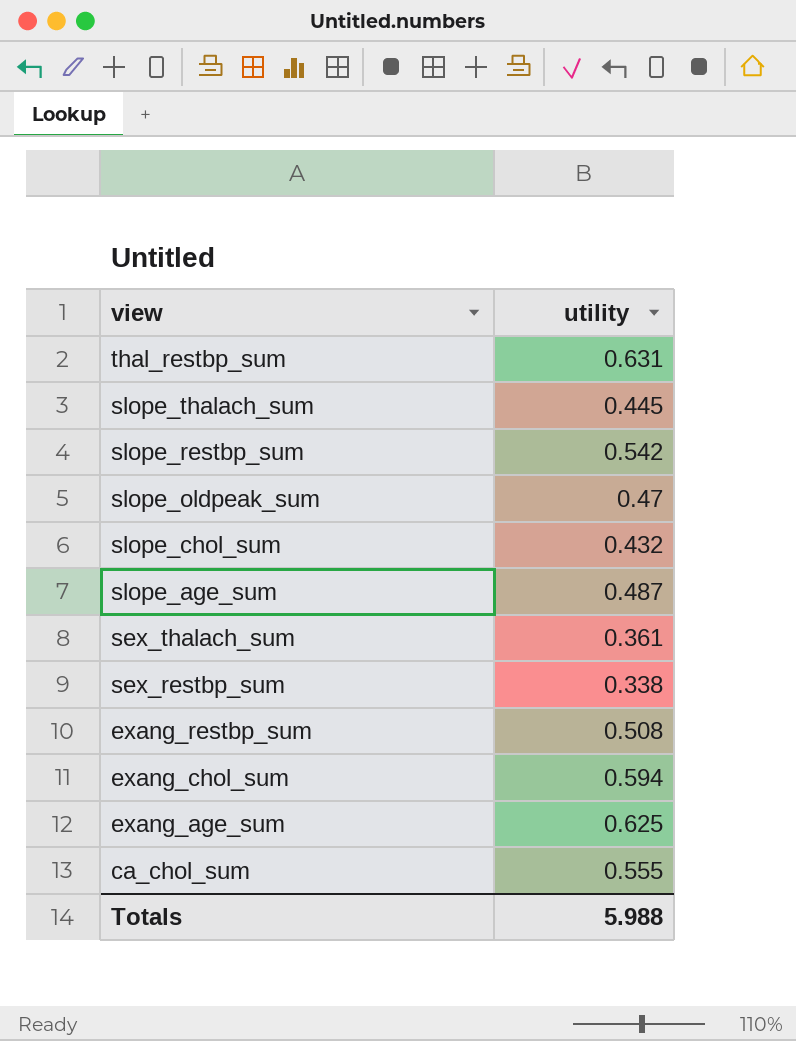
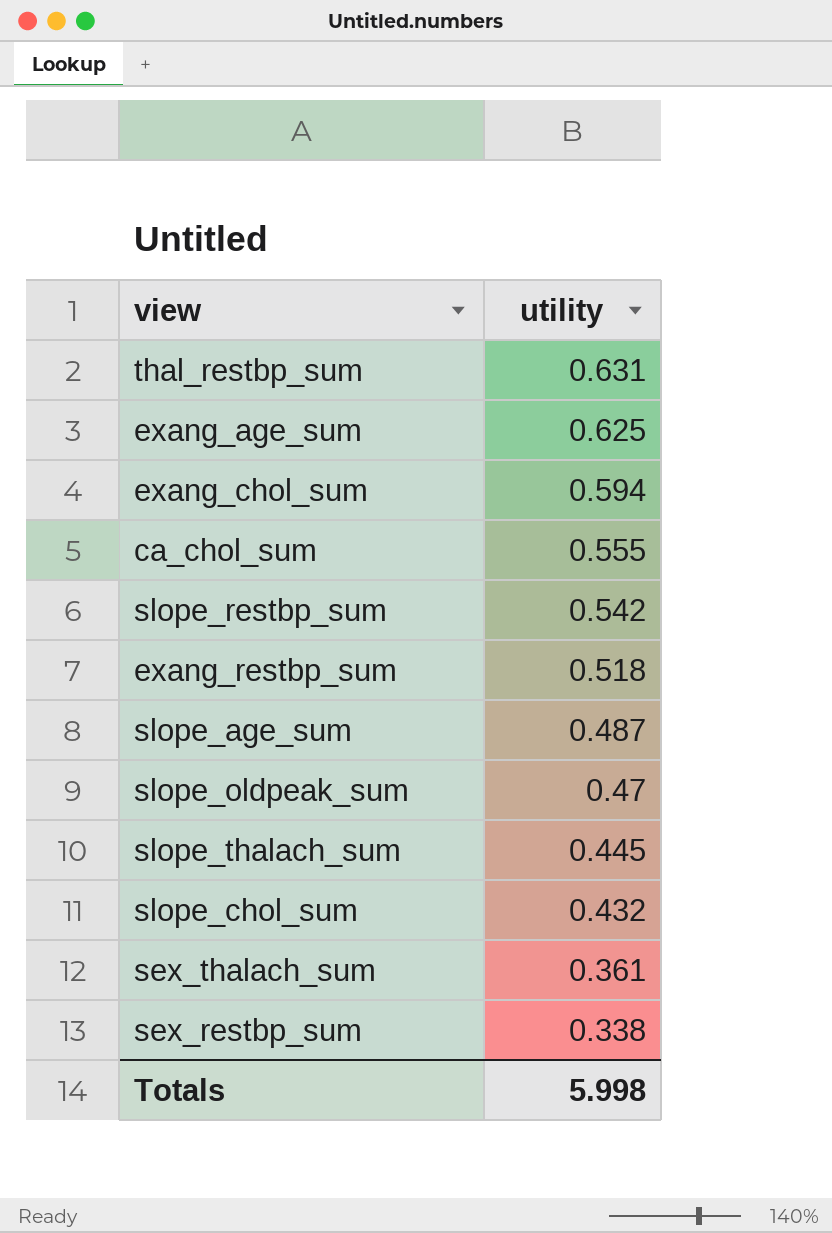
row order: view descending -> utility descending
exang_restbp_sum | utility: 0.508 -> 0.518
Totals | utility: 5.988 -> 5.998

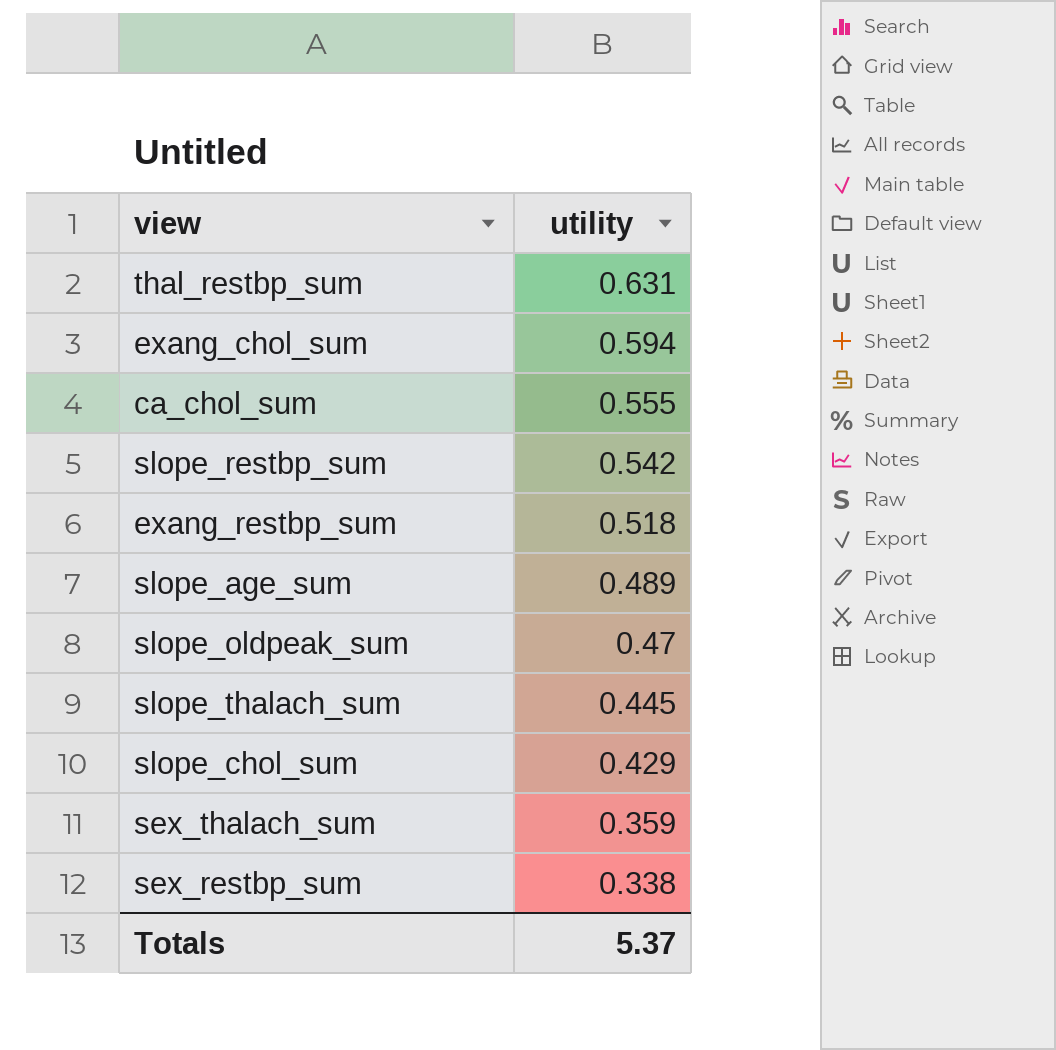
row exang_age_sum: 0.625 -> none
slope_age_sum | utility: 0.487 -> 0.489
slope_chol_sum | utility: 0.432 -> 0.429
sex_thalach_sum | utility: 0.361 -> 0.359
Totals | utility: 5.998 -> 5.37

